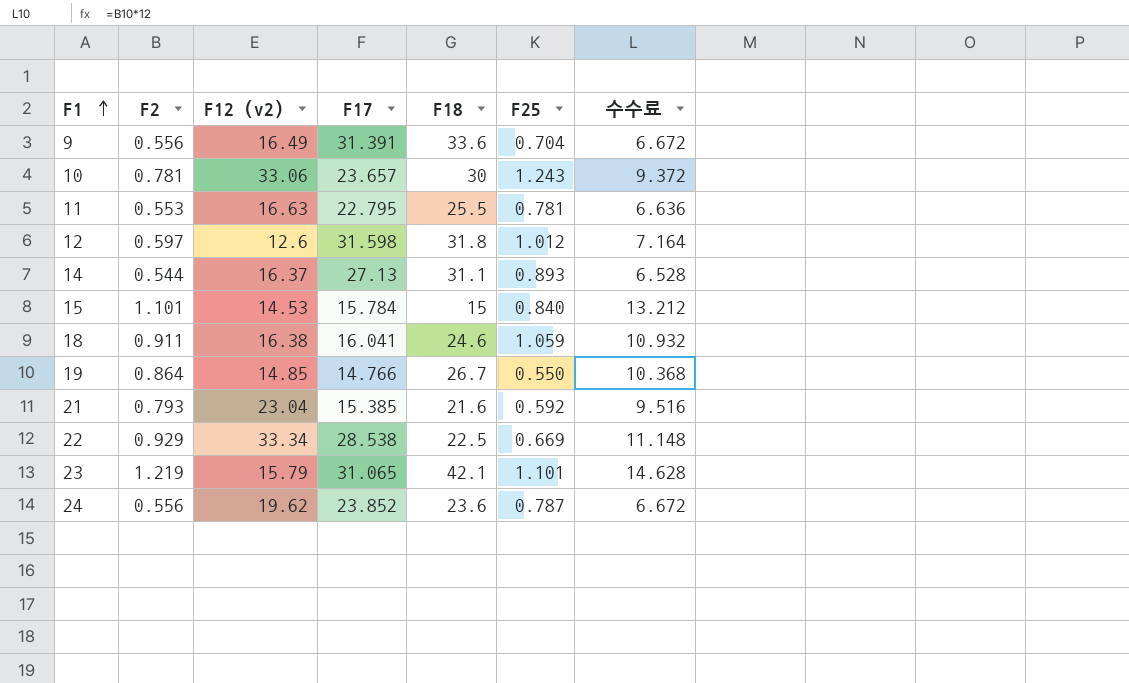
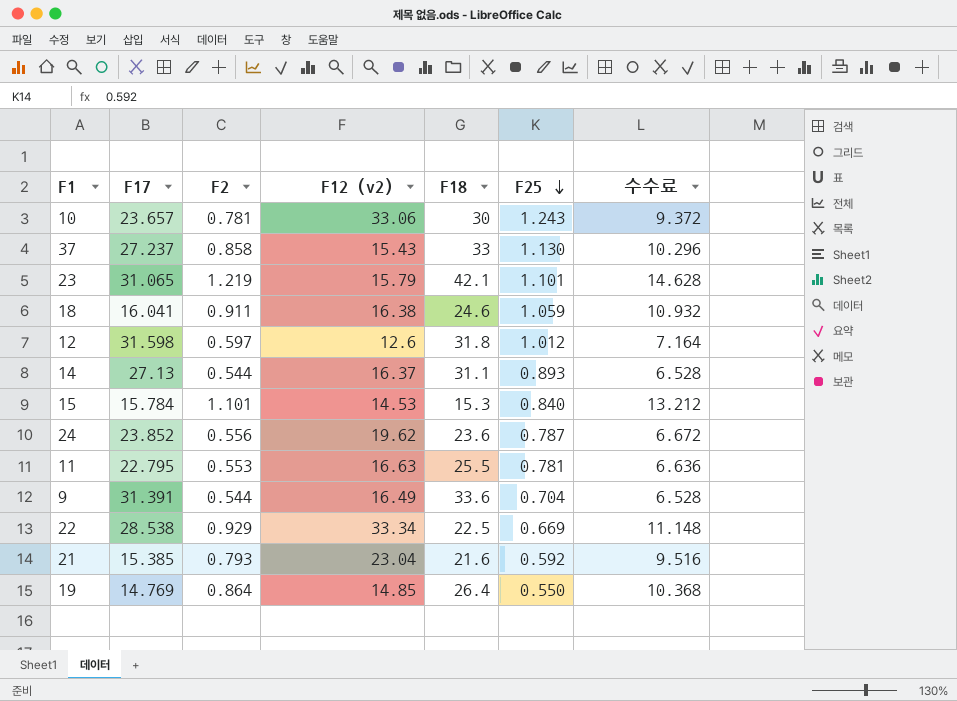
row order: F1 ascending -> F25 descending
column F17 | position: 4 -> 2
row 37: none -> 27.237 | 0.858 | 15.43 | 33 | 1.130 | 10.296
15 | F18: 15 -> 15.3
9 | F2: 0.556 -> 0.544
9 | 수수료: 6.672 -> 6.528
19 | F17: 14.766 -> 14.769
19 | F18: 26.7 -> 26.4

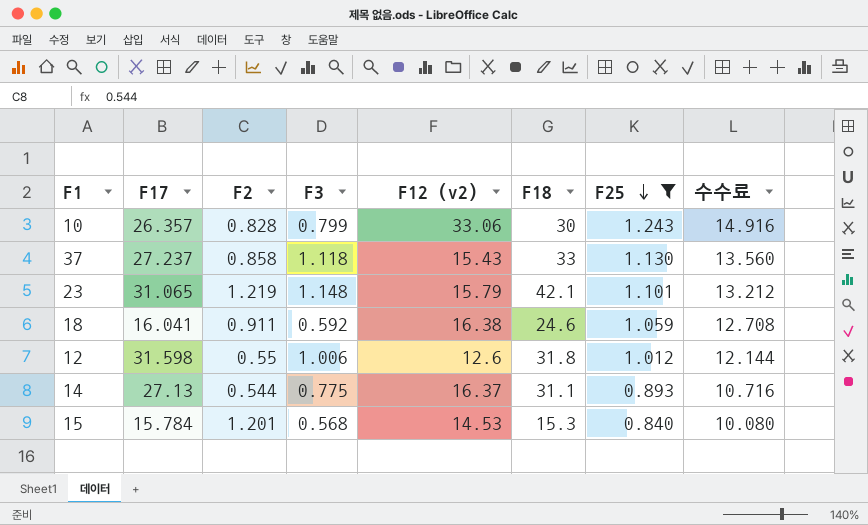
filter: none -> F25 >= 0.840
column F3 | position: none -> 4
column 수수료 | formula: [F2] * 12 -> [F25] * 12
10 | F17: 23.657 -> 26.357
10 | F2: 0.781 -> 0.828
12 | F2: 0.597 -> 0.55
15 | F2: 1.101 -> 1.201

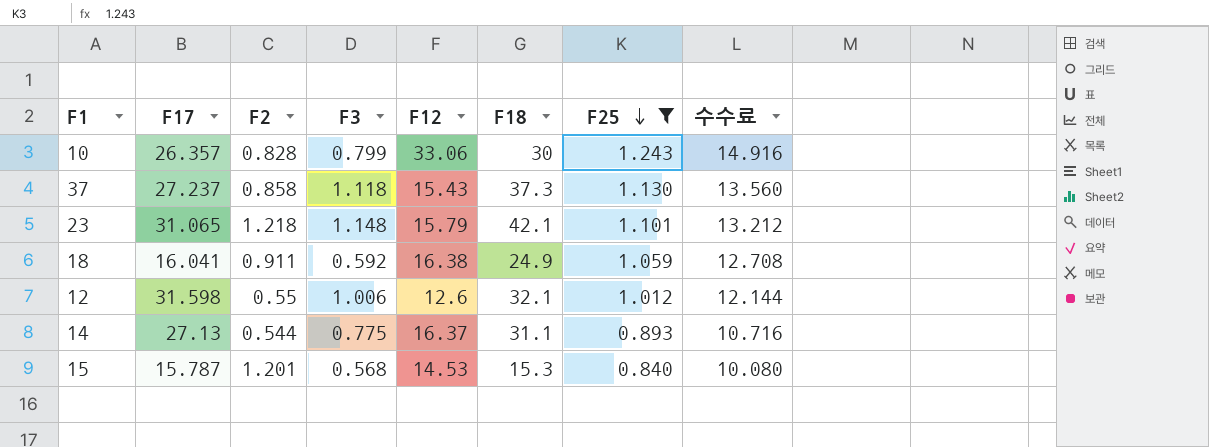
column name: F12 (v2) -> F12
37 | F18: 33 -> 37.3
23 | F2: 1.219 -> 1.218
18 | F18: 24.6 -> 24.9
12 | F18: 31.8 -> 32.1
15 | F17: 15.784 -> 15.787

